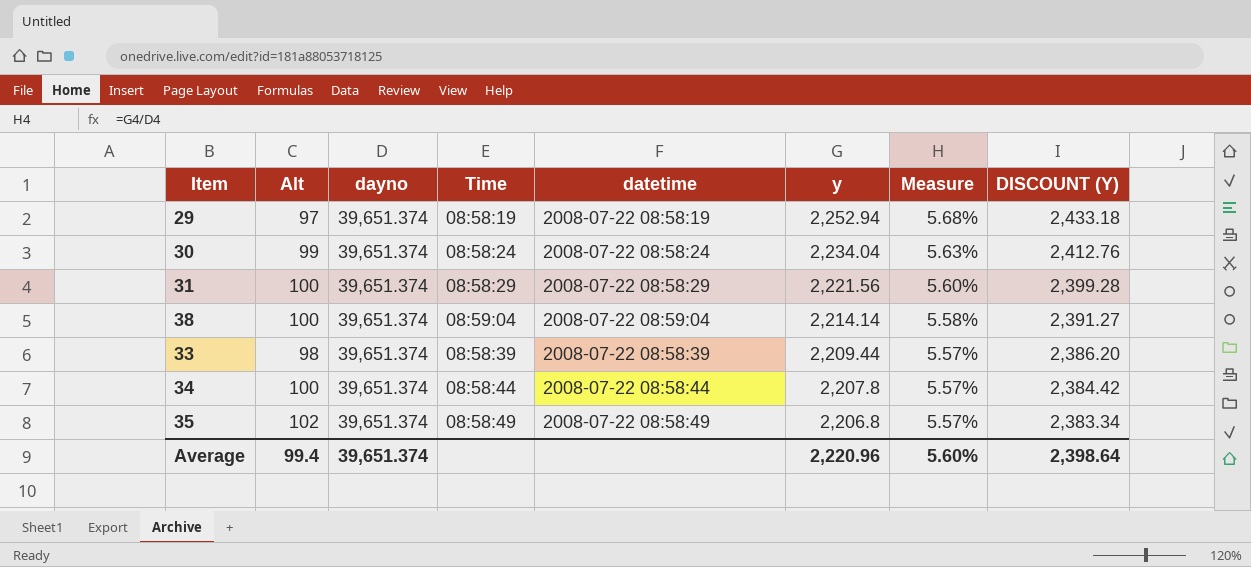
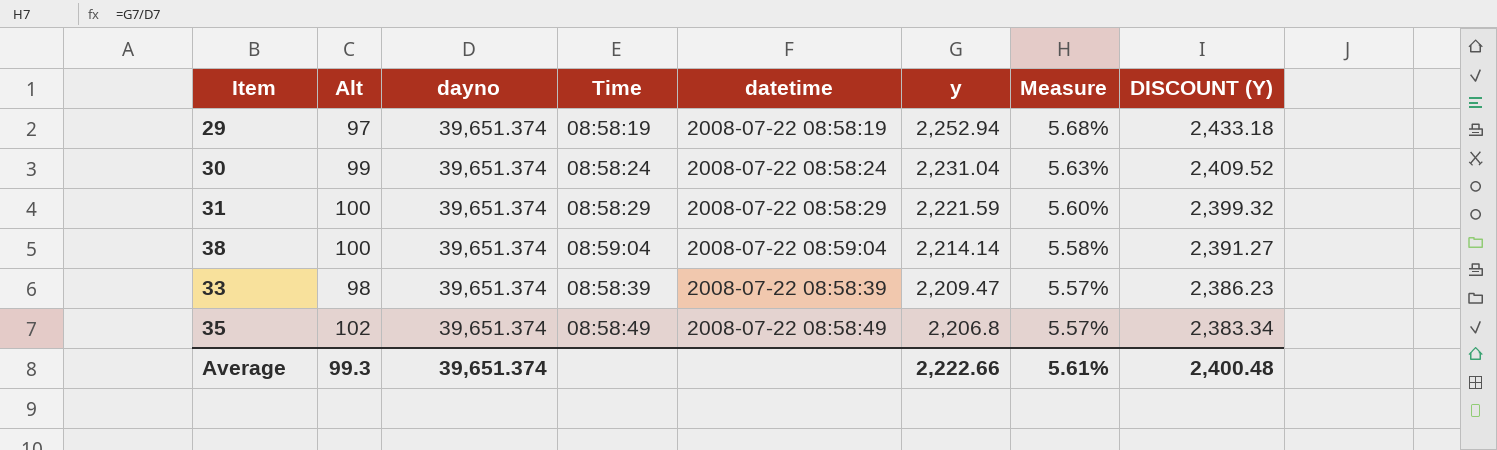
row 34: 100 | 39,651.374 | 08:58:44 | 2008-07-22 08:58:44 | 2,207.8 | 5.57% | 2,384.42 -> none
30 | y: 2,234.04 -> 2,231.04
30 | DISCOUNT (Y): 2,412.76 -> 2,409.52
31 | y: 2,221.56 -> 2,221.59
31 | DISCOUNT (Y): 2,399.28 -> 2,399.32
33 | y: 2,209.44 -> 2,209.47
33 | DISCOUNT (Y): 2,386.20 -> 2,386.23
Average | Alt: 99.4 -> 99.3
Average | y: 2,220.96 -> 2,222.66
Average | Measure: 5.60% -> 5.61%
Average | DISCOUNT (Y): 2,398.64 -> 2,400.48

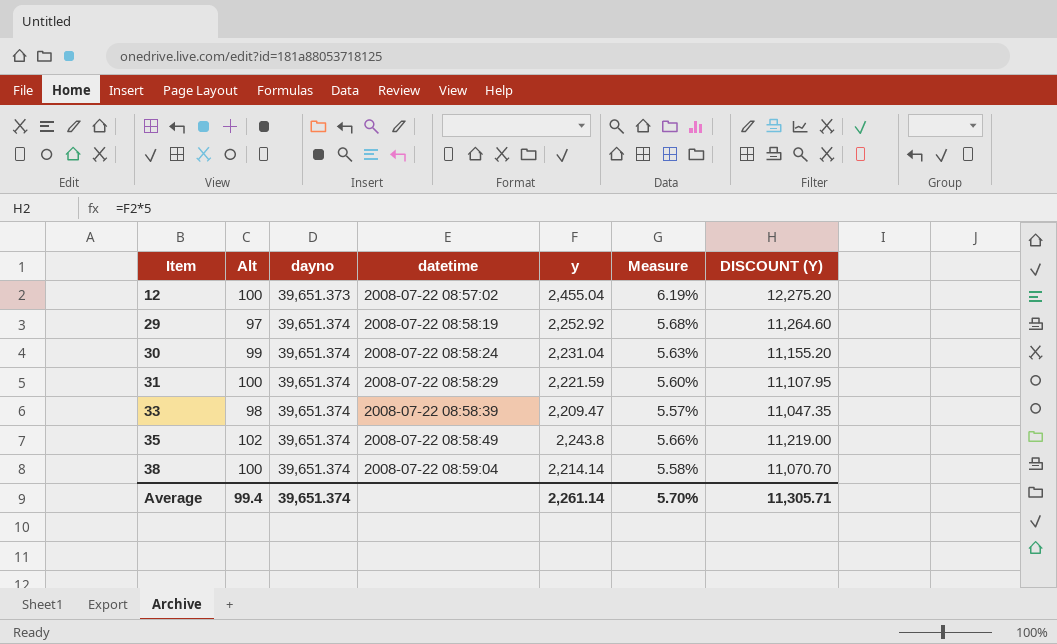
row order: y descending -> Item ascending
column Time | position: 4 -> none
column DISCOUNT (Y) | formula: [y] * 1.08 -> [y] * 5
row 12: none -> 100 | 39,651.373 | 2008-07-22 08:57:02 | 2,455.04 | 6.19% | 12,275.20
29 | y: 2,252.94 -> 2,252.92
35 | y: 2,206.8 -> 2,243.8
35 | Measure: 5.57% -> 5.66%
Average | Alt: 99.3 -> 99.4
Average | y: 2,222.66 -> 2,261.14
Average | Measure: 5.61% -> 5.70%
Average | DISCOUNT (Y): 2,400.48 -> 11,305.71

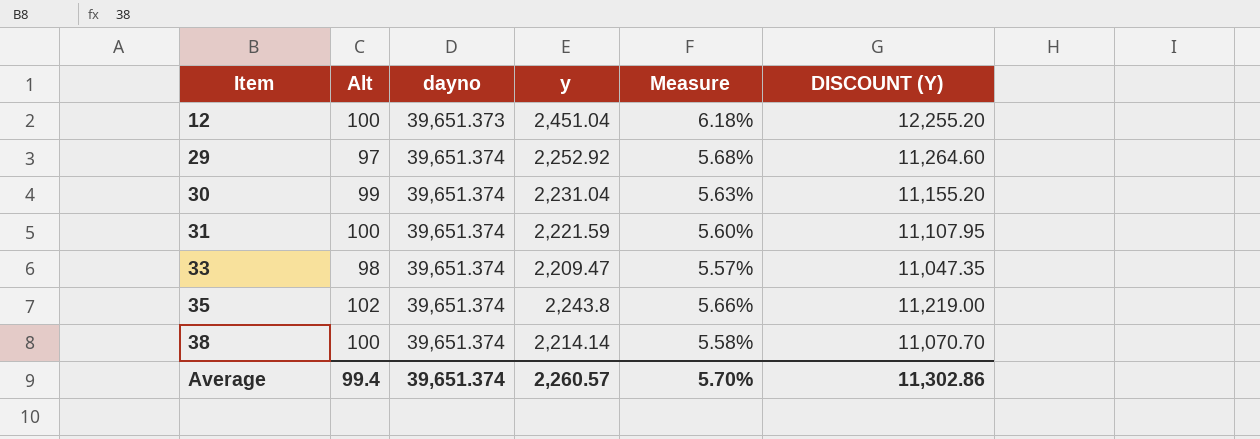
column datetime | position: 4 -> none
12 | y: 2,455.04 -> 2,451.04
12 | Measure: 6.19% -> 6.18%
12 | DISCOUNT (Y): 12,275.20 -> 12,255.20
Average | y: 2,261.14 -> 2,260.57
Average | DISCOUNT (Y): 11,305.71 -> 11,302.86

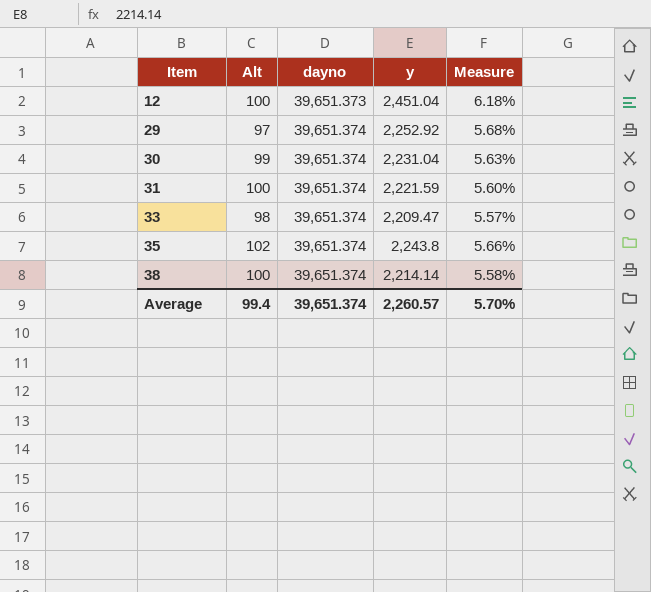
column DISCOUNT (Y) | formula: [y] * 5 -> none

